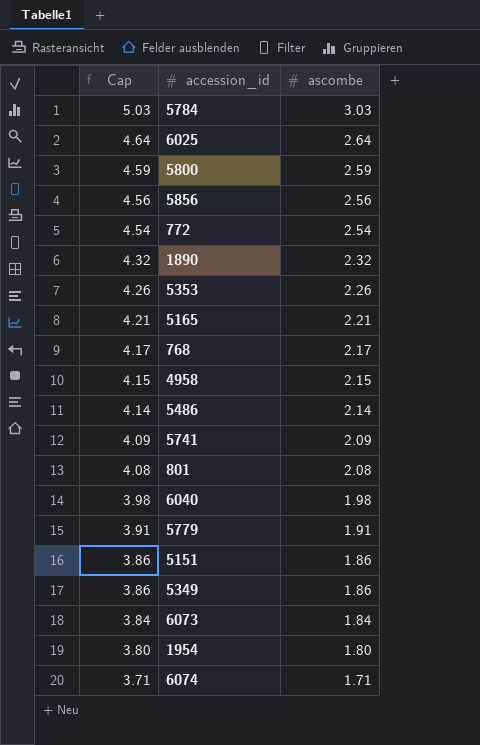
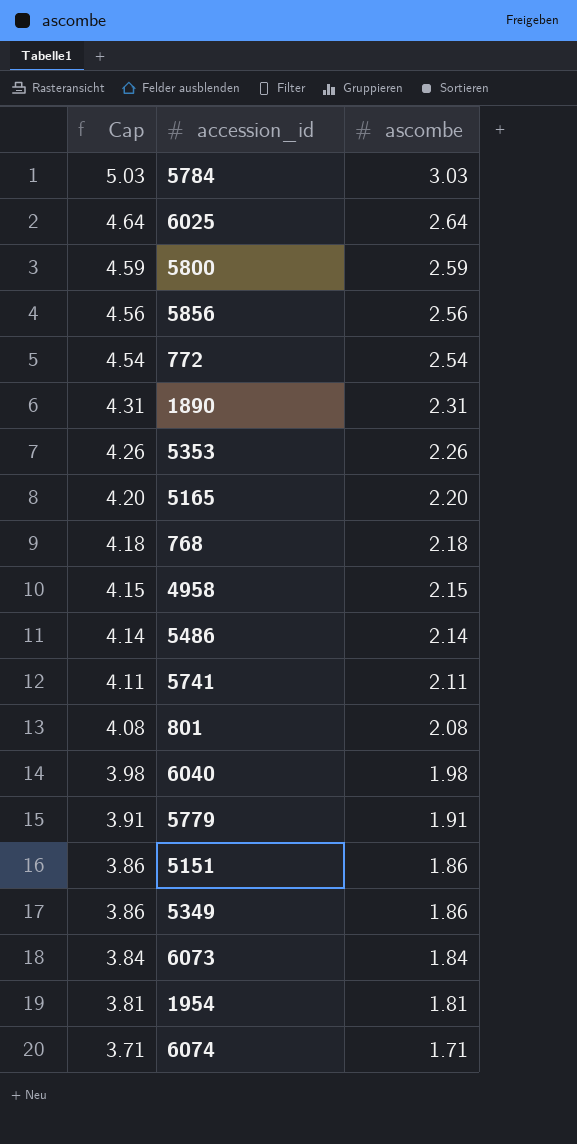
1890 | Cap: 4.32 -> 4.31
1890 | ascombe: 2.32 -> 2.31
5165 | Cap: 4.21 -> 4.20
5165 | ascombe: 2.21 -> 2.20
768 | Cap: 4.17 -> 4.18
768 | ascombe: 2.17 -> 2.18
5741 | Cap: 4.09 -> 4.11
5741 | ascombe: 2.09 -> 2.11
1954 | Cap: 3.80 -> 3.81
1954 | ascombe: 1.80 -> 1.81

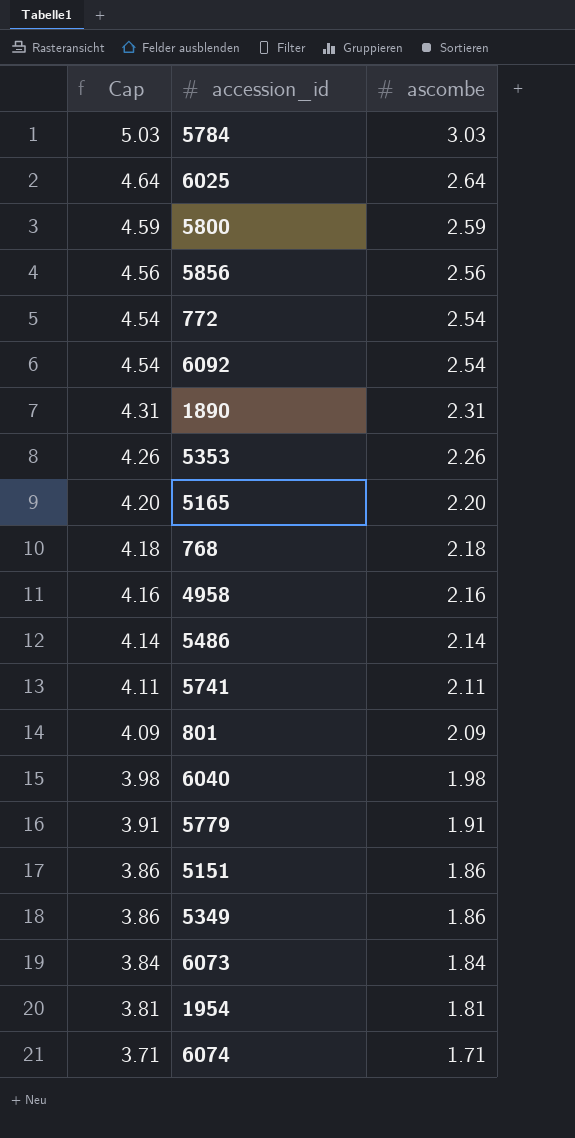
row 6092: none -> 4.54 | 2.54
4958 | Cap: 4.15 -> 4.16
4958 | ascombe: 2.15 -> 2.16
801 | Cap: 4.08 -> 4.09
801 | ascombe: 2.08 -> 2.09

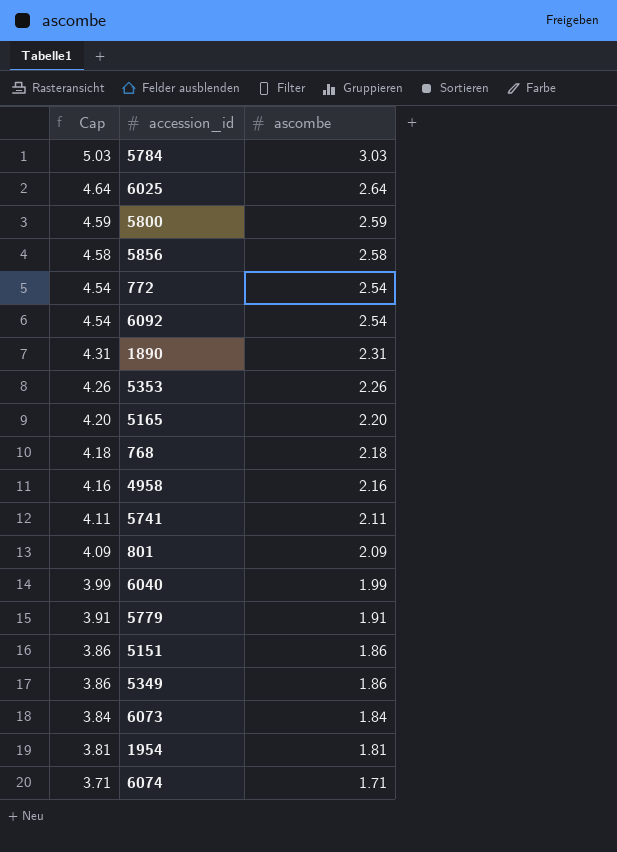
row 5486: 4.14 | 2.14 -> none
5856 | Cap: 4.56 -> 4.58
5856 | ascombe: 2.56 -> 2.58
6040 | Cap: 3.98 -> 3.99
6040 | ascombe: 1.98 -> 1.99

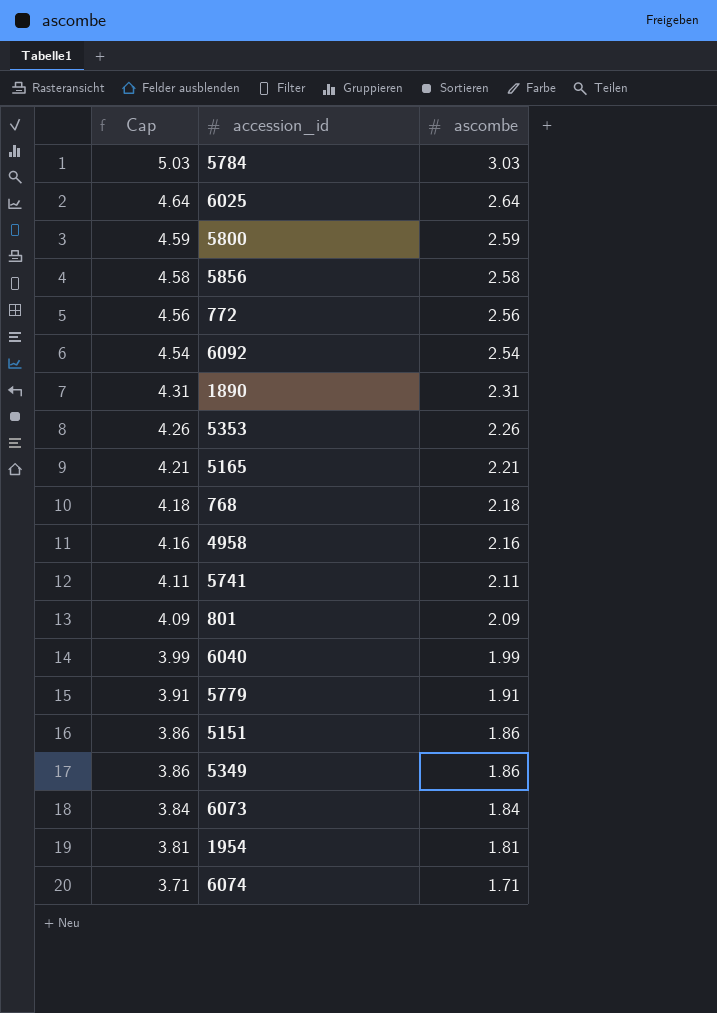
772 | Cap: 4.54 -> 4.56
772 | ascombe: 2.54 -> 2.56
5165 | Cap: 4.20 -> 4.21
5165 | ascombe: 2.20 -> 2.21

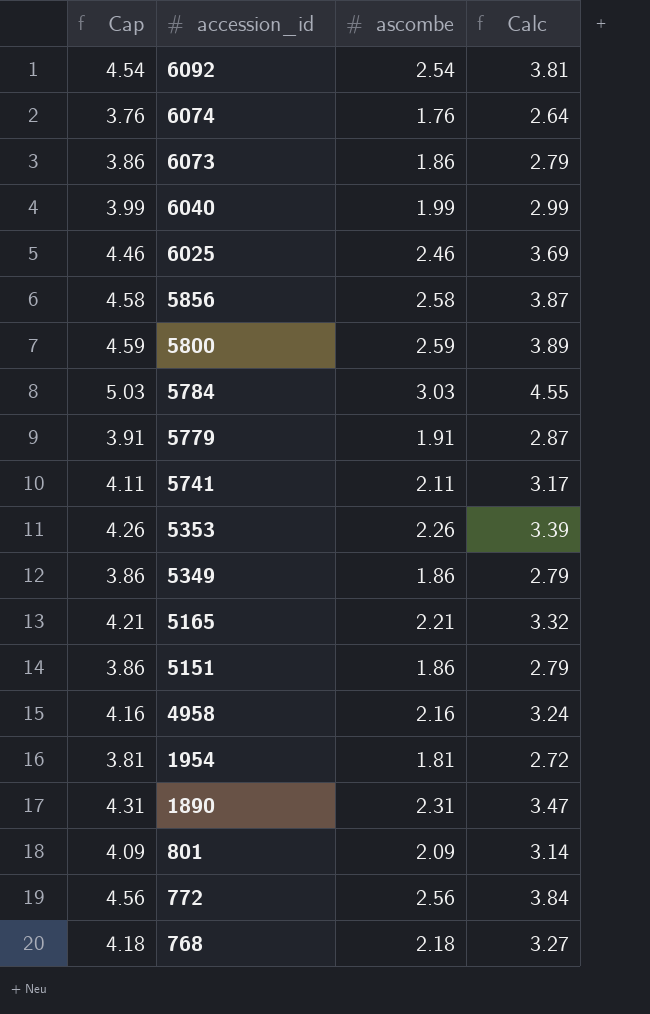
row order: Cap descending -> accession_id descending
column Calc | formula: none -> [ascombe] * 1.5
6074 | Cap: 3.71 -> 3.76
6074 | ascombe: 1.71 -> 1.76
6073 | Cap: 3.84 -> 3.86
6073 | ascombe: 1.84 -> 1.86
6025 | Cap: 4.64 -> 4.46
6025 | ascombe: 2.64 -> 2.46

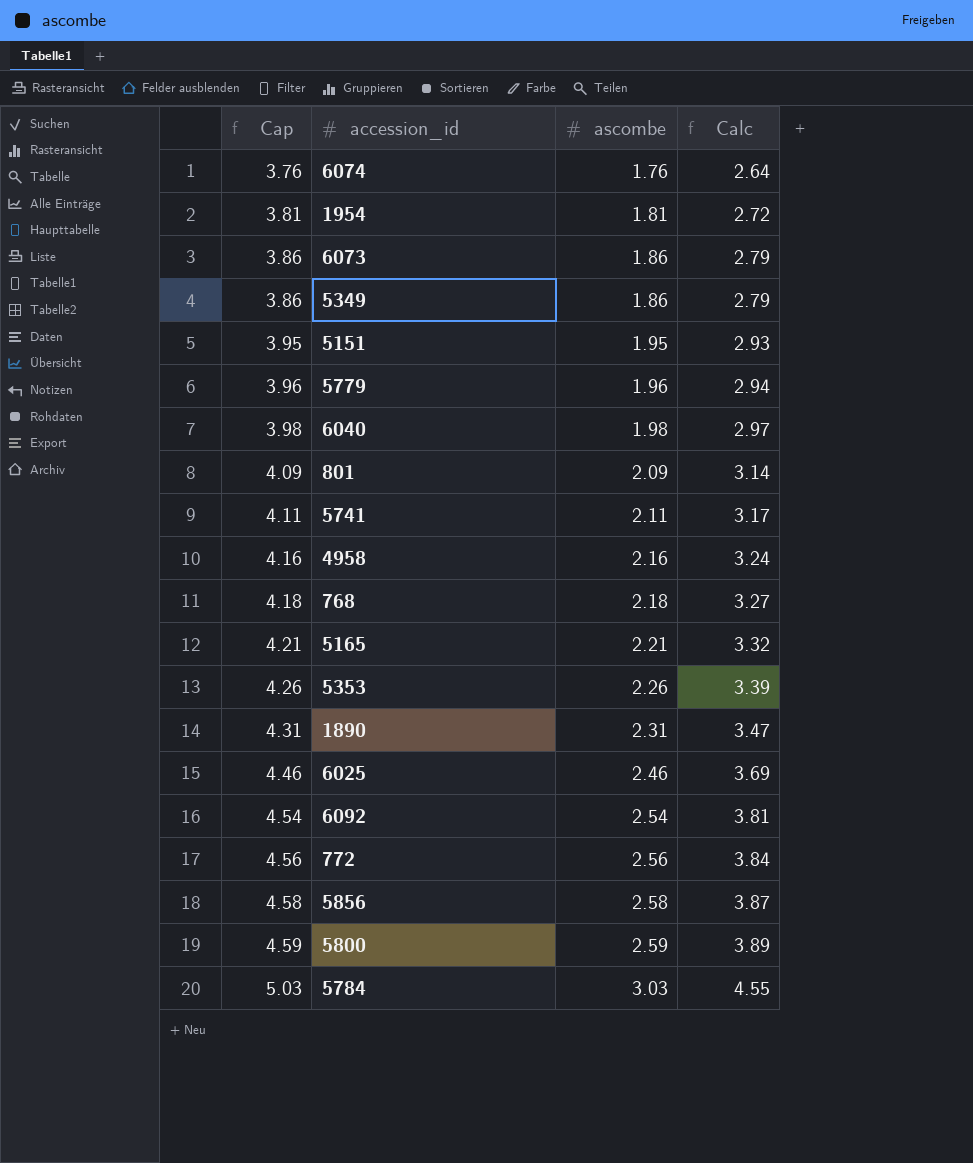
row order: accession_id descending -> Cap ascending
5151 | Cap: 3.86 -> 3.95
5151 | ascombe: 1.86 -> 1.95
5151 | Calc: 2.79 -> 2.93
5779 | Cap: 3.91 -> 3.96
5779 | ascombe: 1.91 -> 1.96
5779 | Calc: 2.87 -> 2.94
6040 | Cap: 3.99 -> 3.98
6040 | ascombe: 1.99 -> 1.98
6040 | Calc: 2.99 -> 2.97

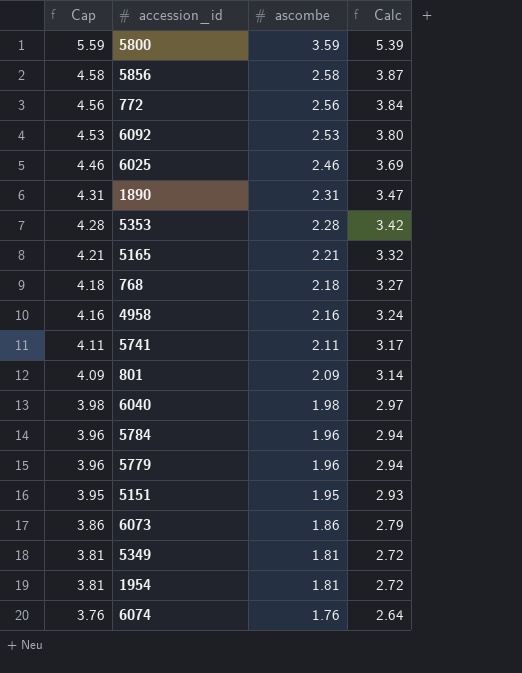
row order: Cap ascending -> Cap descending
5800 | Cap: 4.59 -> 5.59
5800 | ascombe: 2.59 -> 3.59
5800 | Calc: 3.89 -> 5.39
6092 | Cap: 4.54 -> 4.53
6092 | ascombe: 2.54 -> 2.53
6092 | Calc: 3.81 -> 3.80
5353 | Cap: 4.26 -> 4.28
5353 | ascombe: 2.26 -> 2.28
5353 | Calc: 3.39 -> 3.42
5784 | Cap: 5.03 -> 3.96
5784 | ascombe: 3.03 -> 1.96
5784 | Calc: 4.55 -> 2.94
5349 | Cap: 3.86 -> 3.81
5349 | ascombe: 1.86 -> 1.81
5349 | Calc: 2.79 -> 2.72

